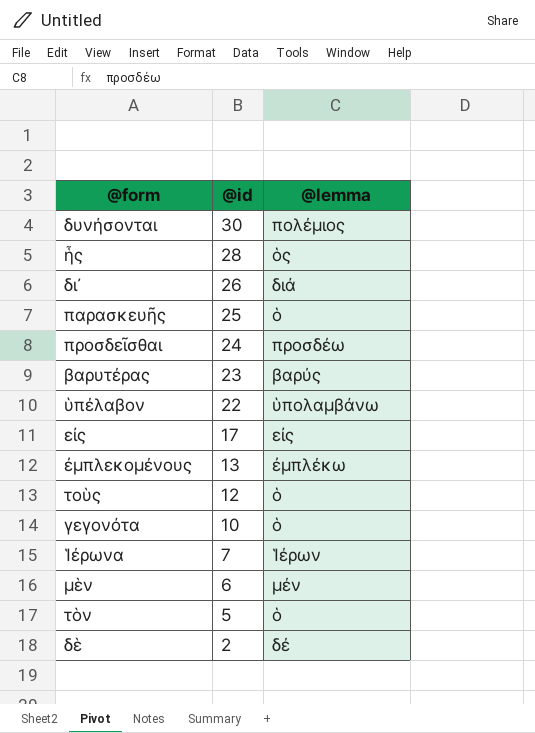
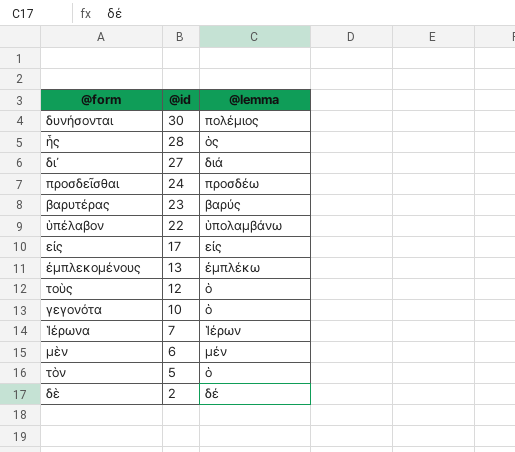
row παρασκευῆς: 25 | ὁ -> none
δι᾽ | @id: 26 -> 27

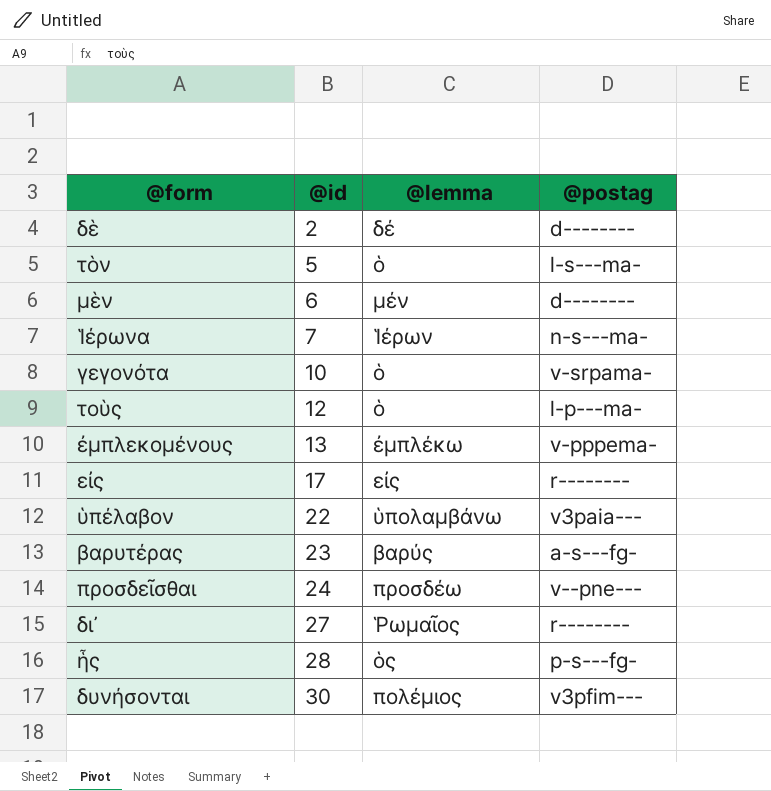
row order: @id descending -> @id ascending
column @postag | position: none -> 4
δι᾽ | @lemma: διά -> Ῥωμαῖος

